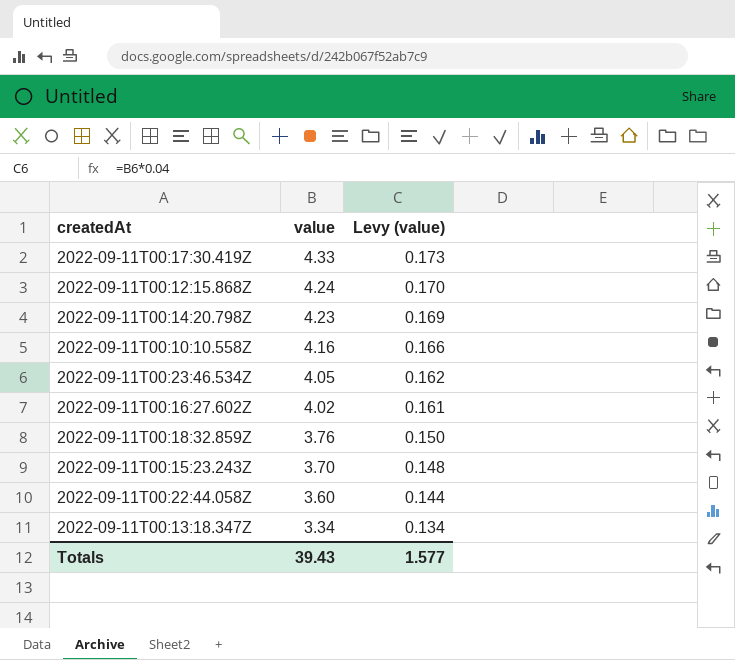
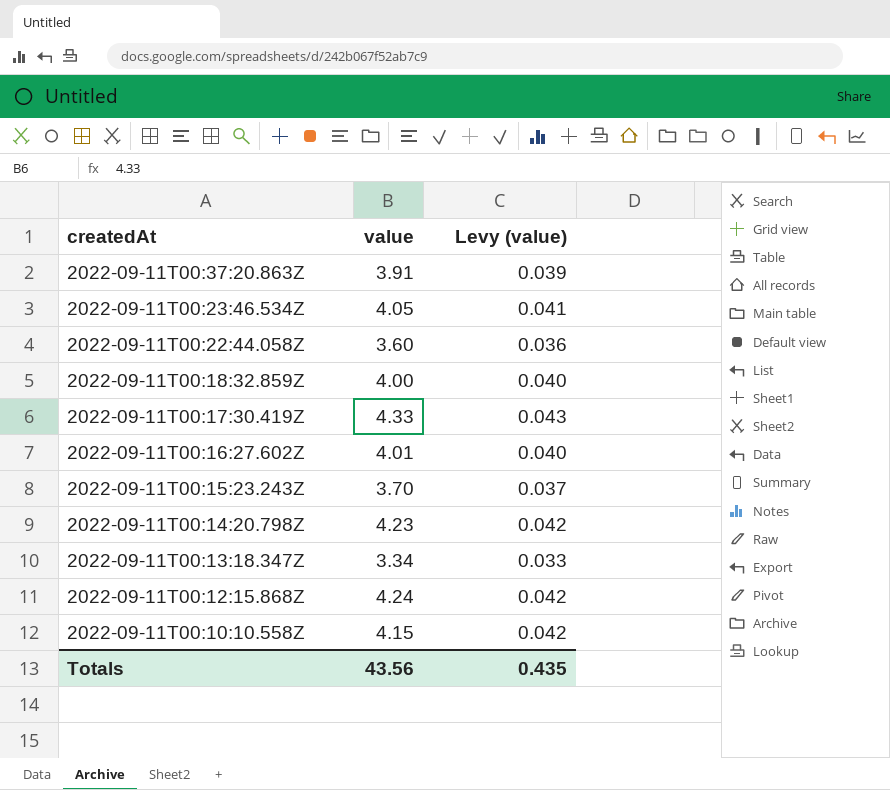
row order: value descending -> createdAt descending
column Levy (value) | formula: [value] * 0.04 -> [value] * 0.01
row 2022-09-11T00:37:20.863Z: none -> 3.91 | 0.039
2022-09-11T00:18:32.859Z | value: 3.76 -> 4.00
2022-09-11T00:16:27.602Z | value: 4.02 -> 4.01
2022-09-11T00:10:10.558Z | value: 4.16 -> 4.15
Totals | value: 39.43 -> 43.56
Totals | Levy (value): 1.577 -> 0.435

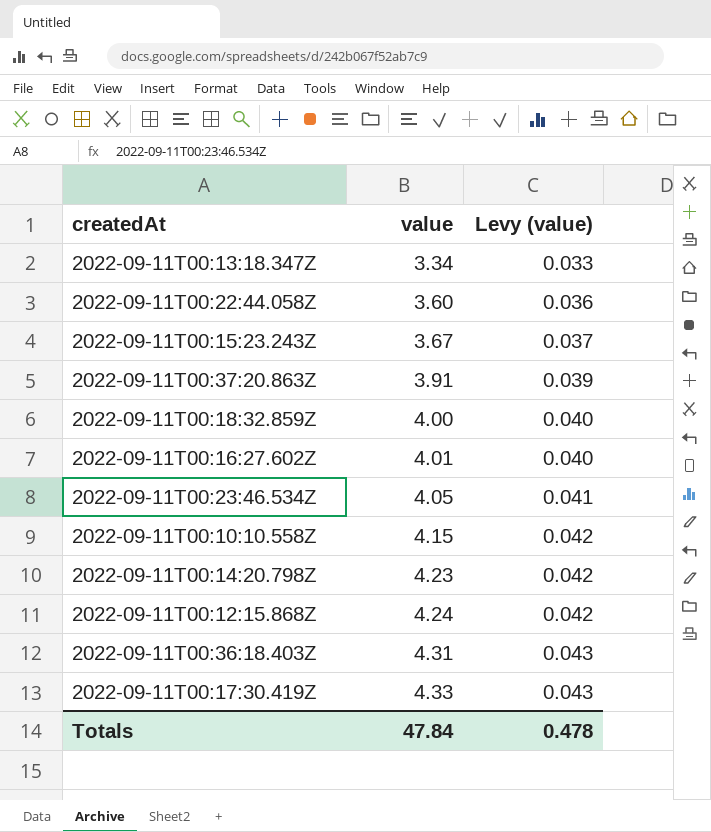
row order: createdAt descending -> value ascending
2022-09-11T00:15:23.243Z | value: 3.70 -> 3.67
row 2022-09-11T00:36:18.403Z: none -> 4.31 | 0.043
Totals | value: 43.56 -> 47.84
Totals | Levy (value): 0.435 -> 0.478

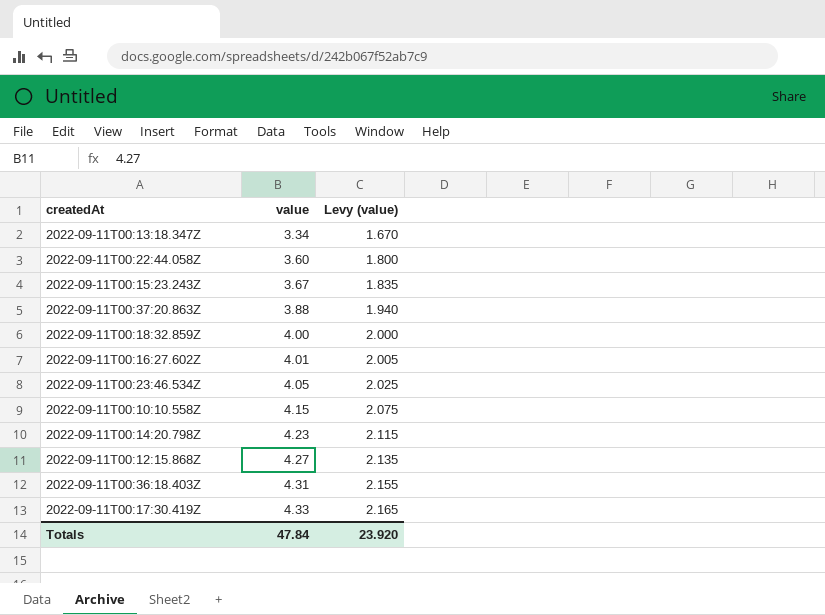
column Levy (value) | formula: [value] * 0.01 -> [value] * 0.5
2022-09-11T00:37:20.863Z | value: 3.91 -> 3.88
2022-09-11T00:12:15.868Z | value: 4.24 -> 4.27
Totals | Levy (value): 0.478 -> 23.920

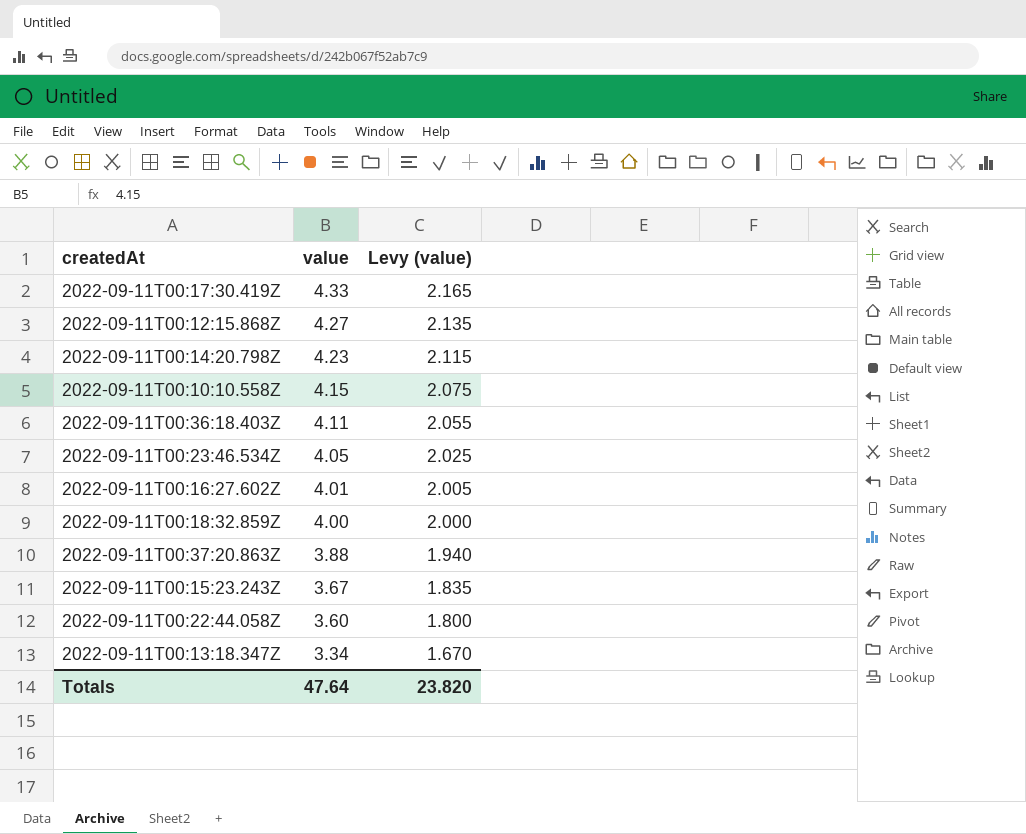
row order: value ascending -> value descending
2022-09-11T00:36:18.403Z | value: 4.31 -> 4.11
2022-09-11T00:36:18.403Z | Levy (value): 2.155 -> 2.055
Totals | value: 47.84 -> 47.64
Totals | Levy (value): 23.920 -> 23.820

